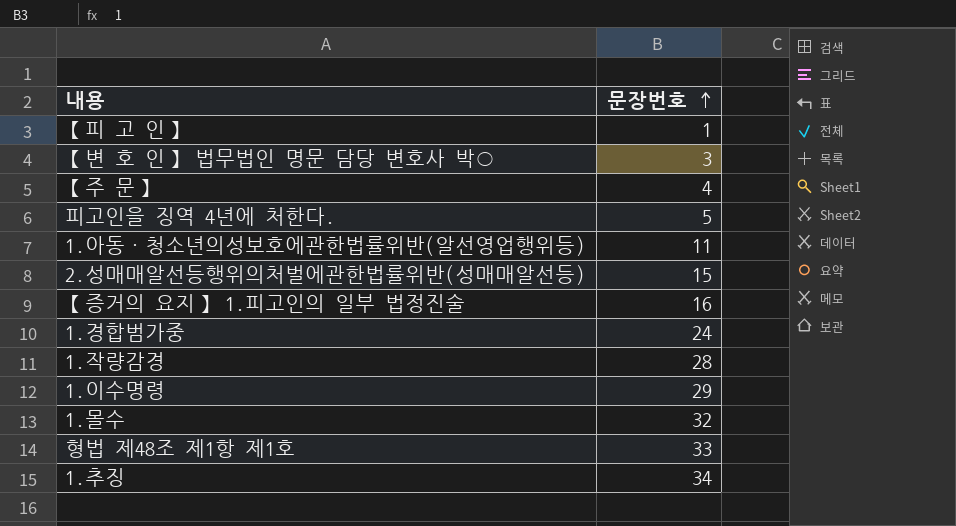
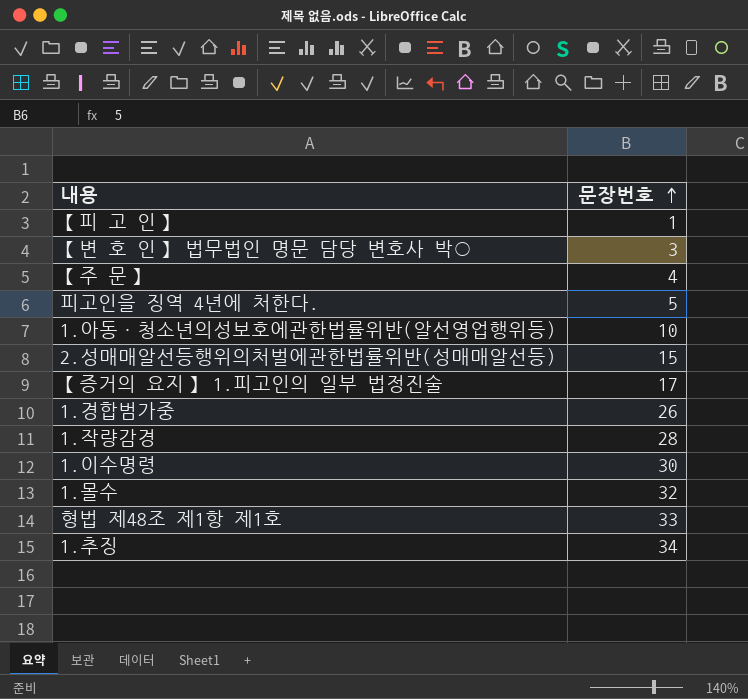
1.아동·청소년의성보호에관한법률위반(알선영업행위등) | 문장번호: 11 -> 10
【증거의 요지】 1.피고인의 일부 법정진술 | 문장번호: 16 -> 17
1.경합범가중 | 문장번호: 24 -> 26
1.이수명령 | 문장번호: 29 -> 30

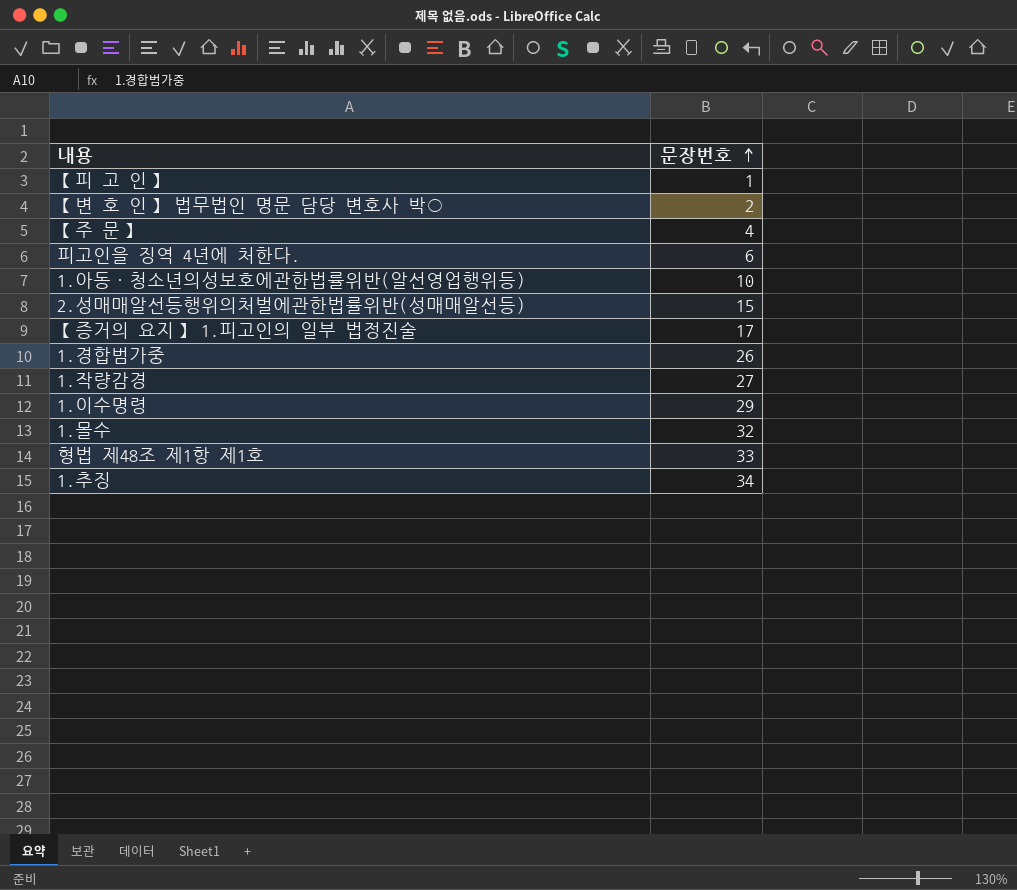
【변 호 인】 법무법인 명문 담당 변호사 박○ | 문장번호: 3 -> 2
피고인을 징역 4년에 처한다. | 문장번호: 5 -> 6
1.작량감경 | 문장번호: 28 -> 27
1.이수명령 | 문장번호: 30 -> 29

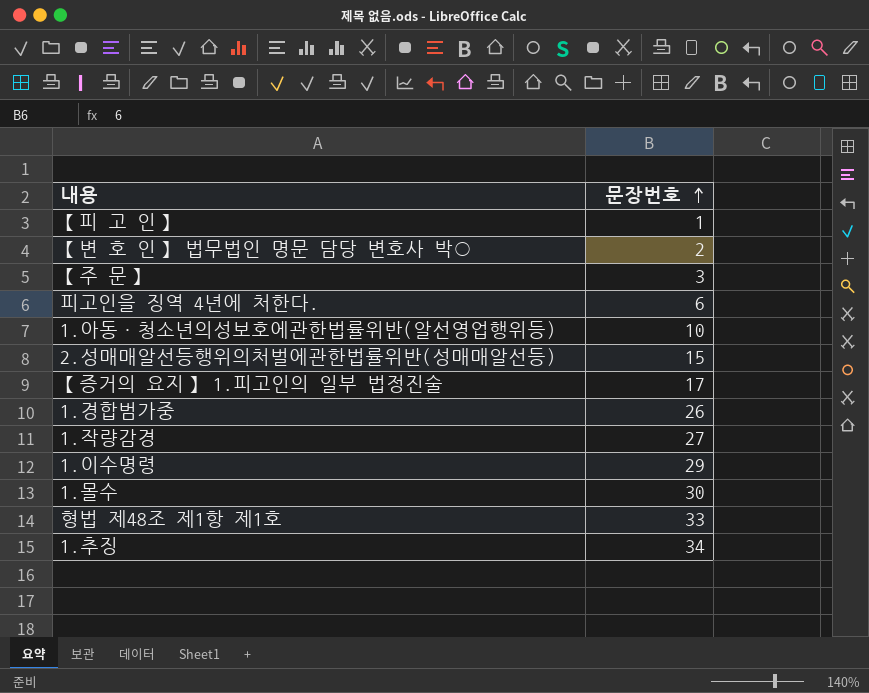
【주 문】 | 문장번호: 4 -> 3
1.몰수 | 문장번호: 32 -> 30

